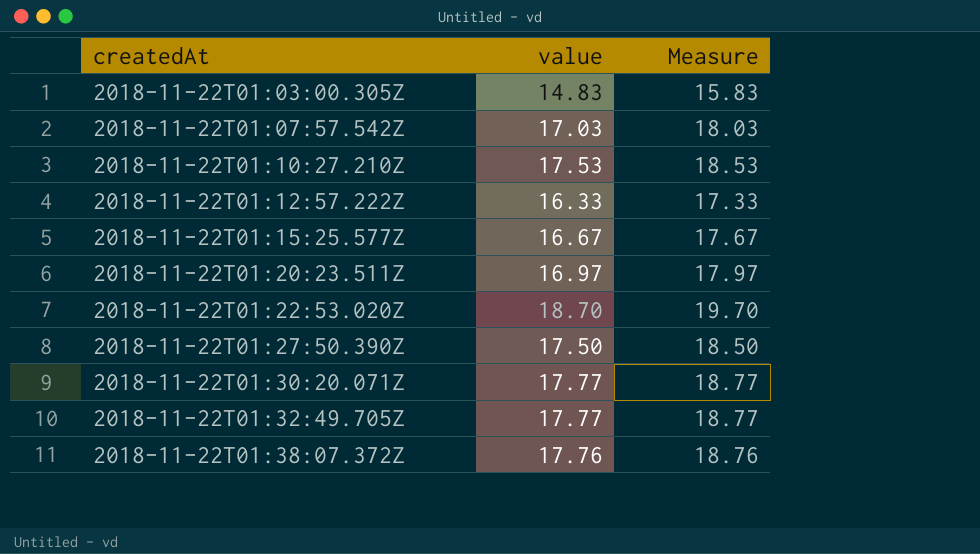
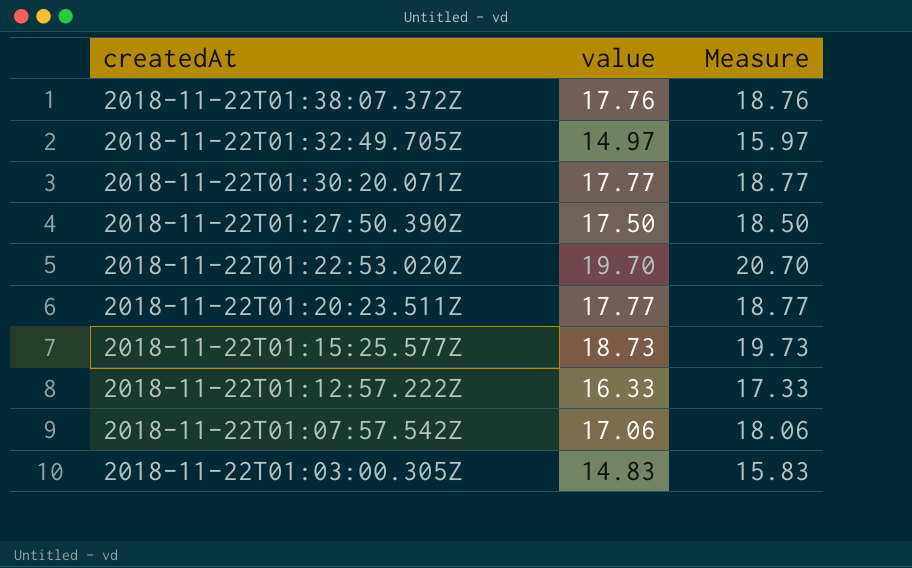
row order: createdAt ascending -> createdAt descending
row 2018-11-22T01:10:27.210Z: 17.53 | 18.53 -> none
2018-11-22T01:32:49.705Z | value: 17.77 -> 14.97
2018-11-22T01:32:49.705Z | Measure: 18.77 -> 15.97
2018-11-22T01:22:53.020Z | value: 18.70 -> 19.70
2018-11-22T01:22:53.020Z | Measure: 19.70 -> 20.70
2018-11-22T01:20:23.511Z | value: 16.97 -> 17.77
2018-11-22T01:20:23.511Z | Measure: 17.97 -> 18.77
2018-11-22T01:15:25.577Z | value: 16.67 -> 18.73
2018-11-22T01:15:25.577Z | Measure: 17.67 -> 19.73
2018-11-22T01:07:57.542Z | value: 17.03 -> 17.06
2018-11-22T01:07:57.542Z | Measure: 18.03 -> 18.06

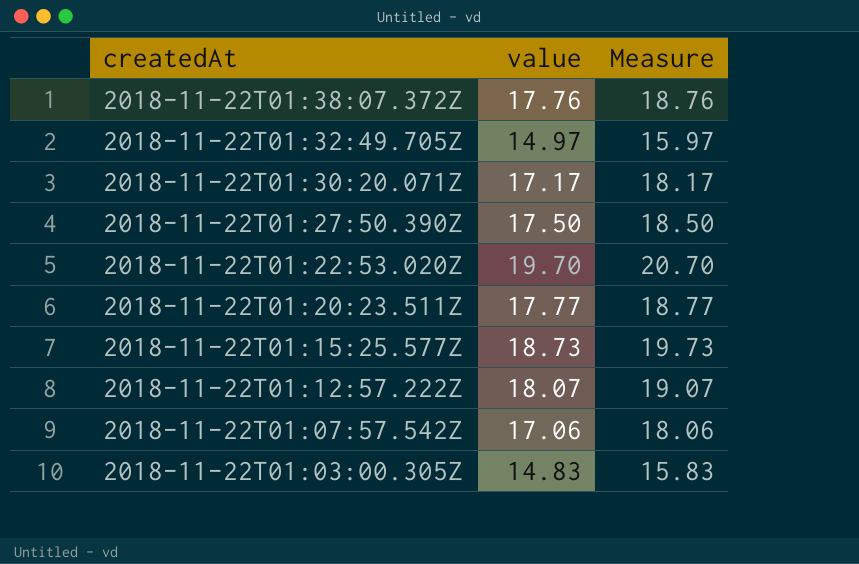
2018-11-22T01:30:20.071Z | value: 17.77 -> 17.17
2018-11-22T01:30:20.071Z | Measure: 18.77 -> 18.17
2018-11-22T01:12:57.222Z | value: 16.33 -> 18.07
2018-11-22T01:12:57.222Z | Measure: 17.33 -> 19.07

